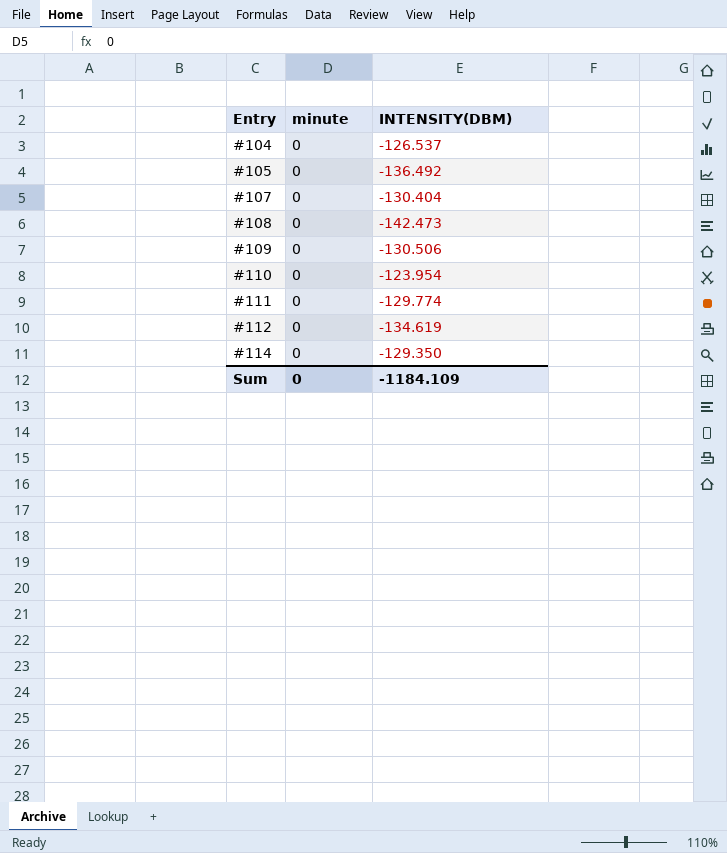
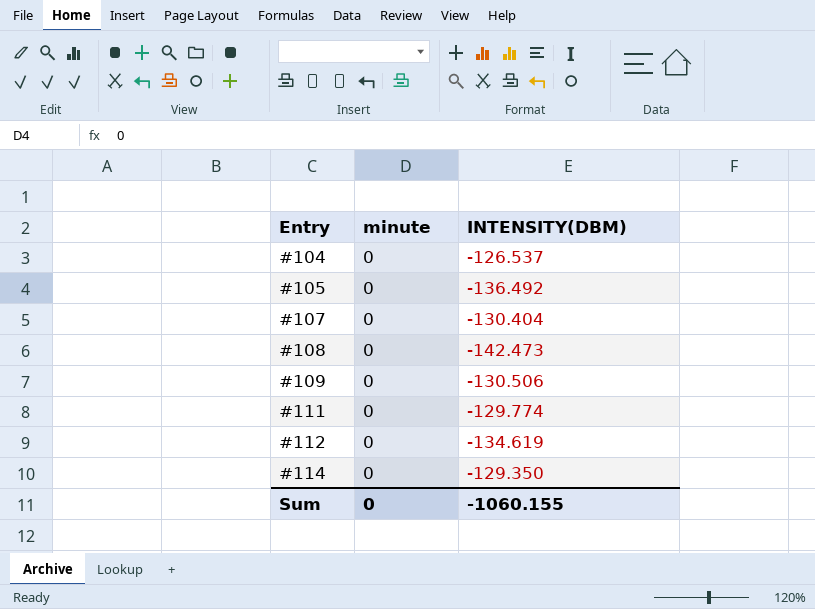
row #110: 0 | -123.954 -> none
Sum | INTENSITY(DBM): -1184.109 -> -1060.155

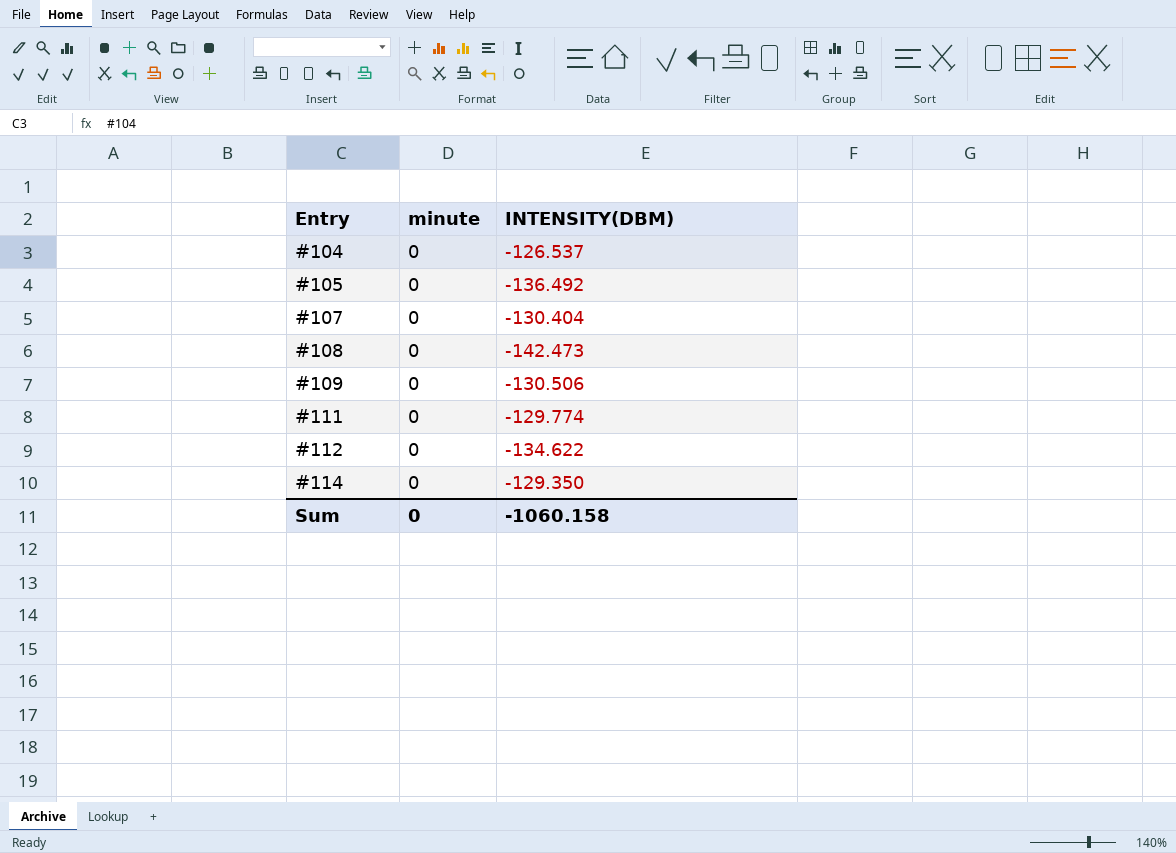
#112 | INTENSITY(DBM): -134.619 -> -134.622
Sum | INTENSITY(DBM): -1060.155 -> -1060.158

